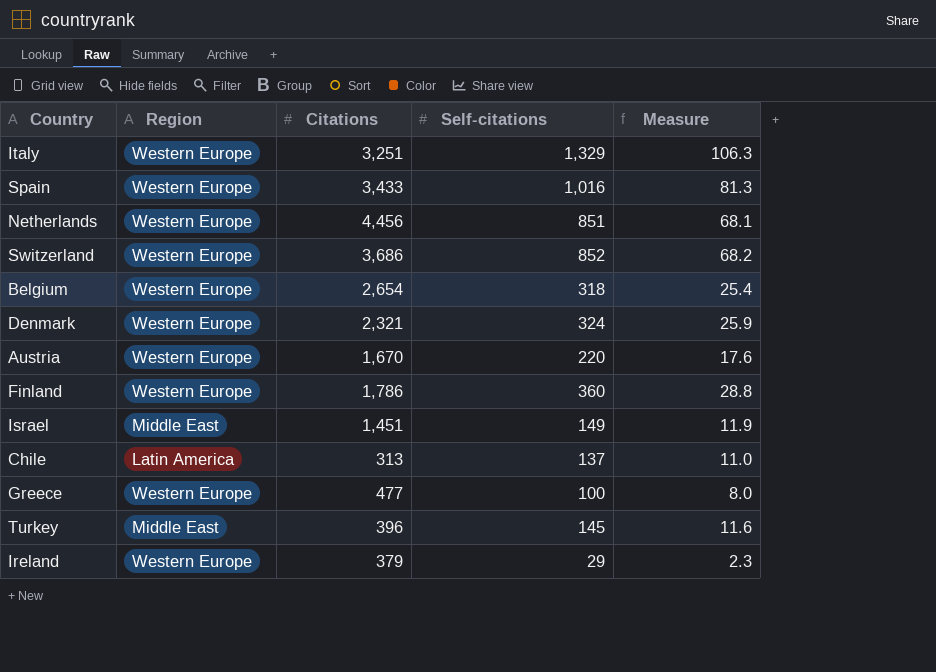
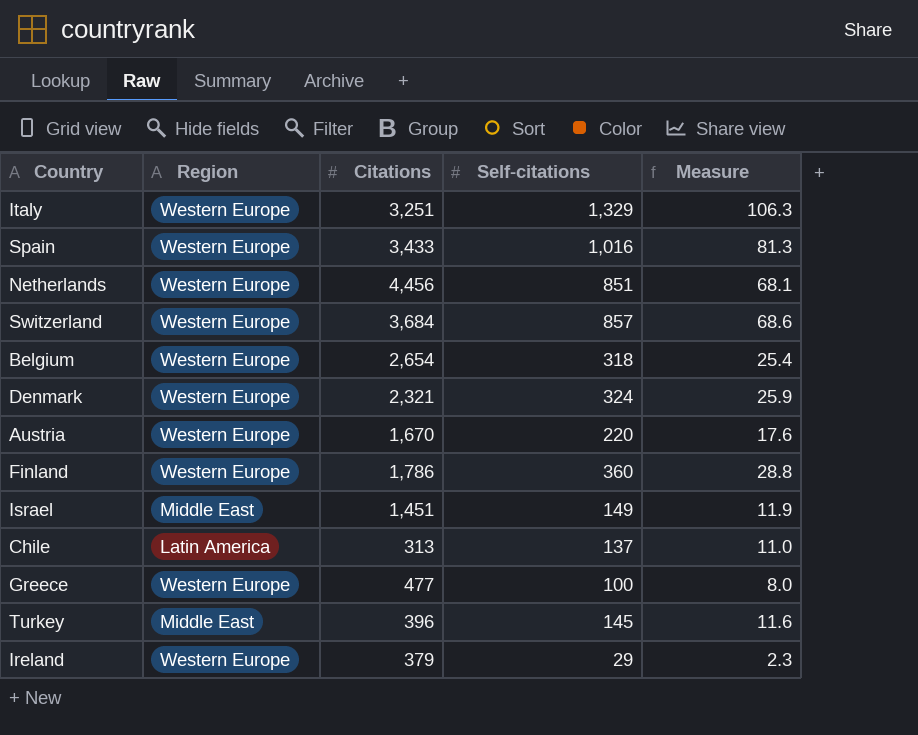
Switzerland | Citations: 3,686 -> 3,684
Switzerland | Self-citations: 852 -> 857
Switzerland | Measure: 68.2 -> 68.6

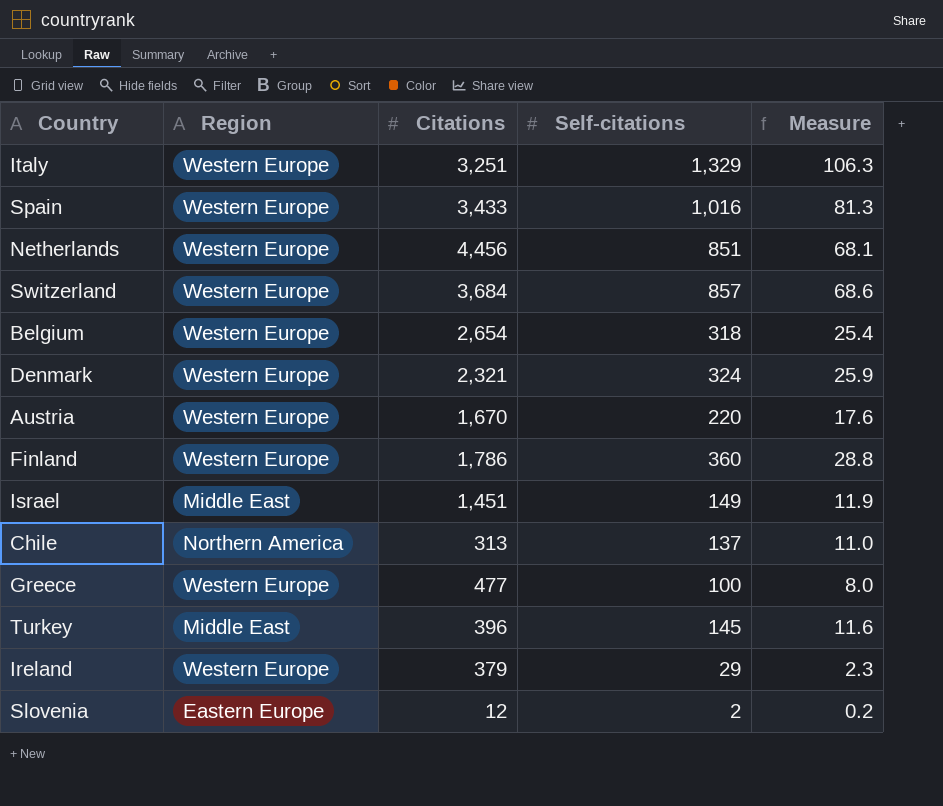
Chile | Region: Latin America -> Northern America
row Slovenia: none -> Eastern Europe | 12 | 2 | 0.2

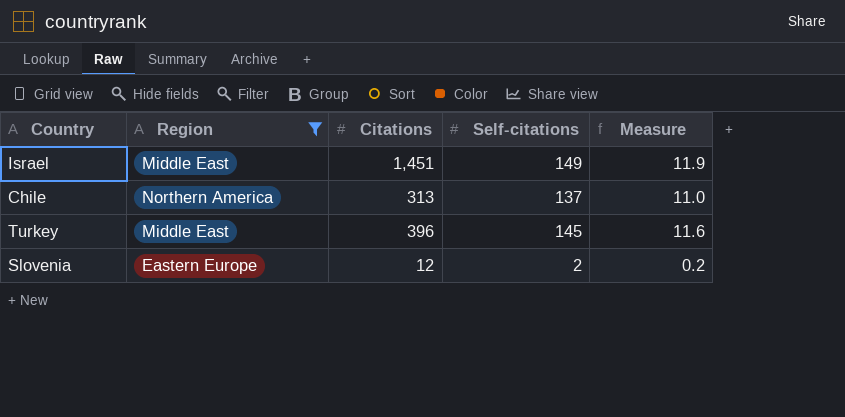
filter: none -> Region != Western Europe

